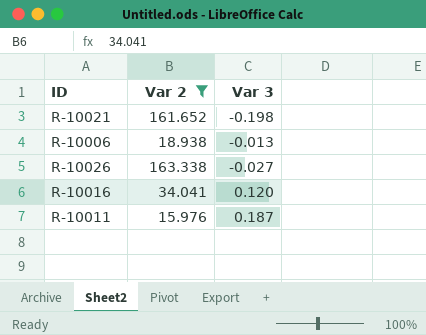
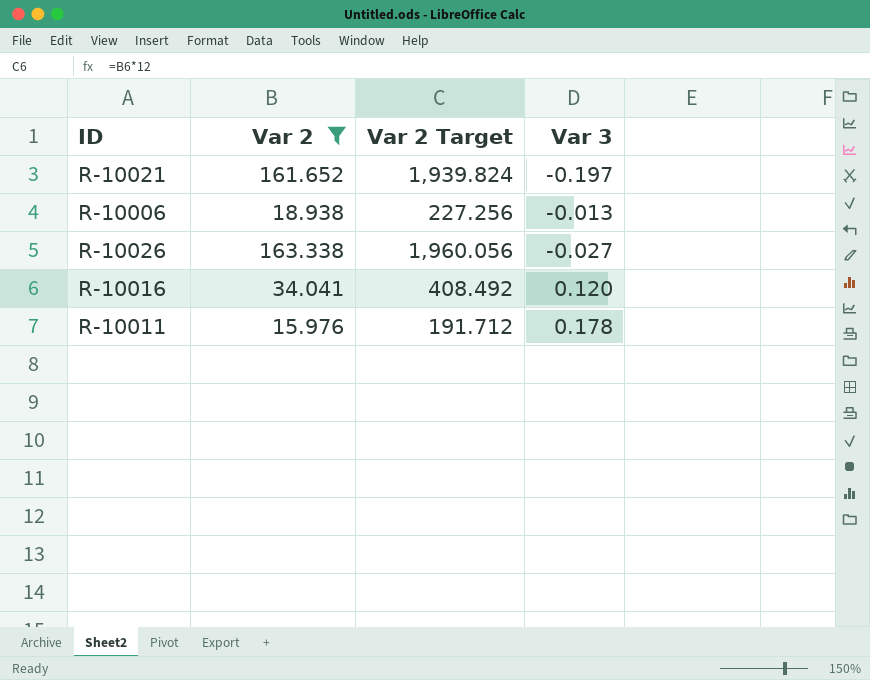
column Var 2 Target | formula: none -> [Var 2] * 12
R-10021 | Var 3: -0.198 -> -0.197
R-10011 | Var 3: 0.187 -> 0.178

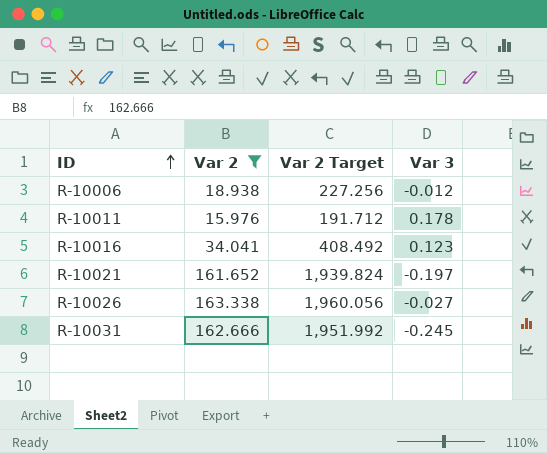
row order: none -> ID ascending
R-10006 | Var 3: -0.013 -> -0.012
R-10016 | Var 3: 0.120 -> 0.123
row R-10031: none -> 162.666 | 1,951.992 | -0.245

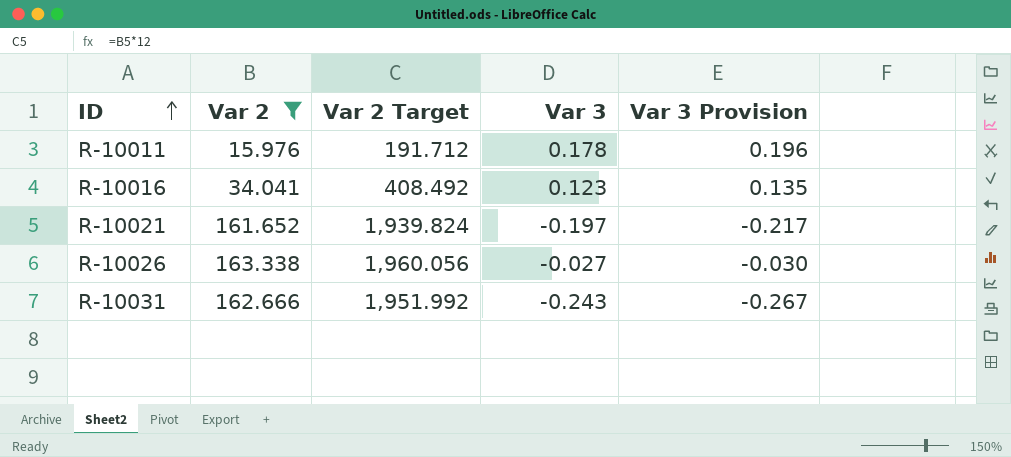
column Var 3 Provision | formula: none -> [Var 3] * 1.1
row R-10006: 18.938 | 227.256 | -0.012 -> none
R-10031 | Var 3: -0.245 -> -0.243

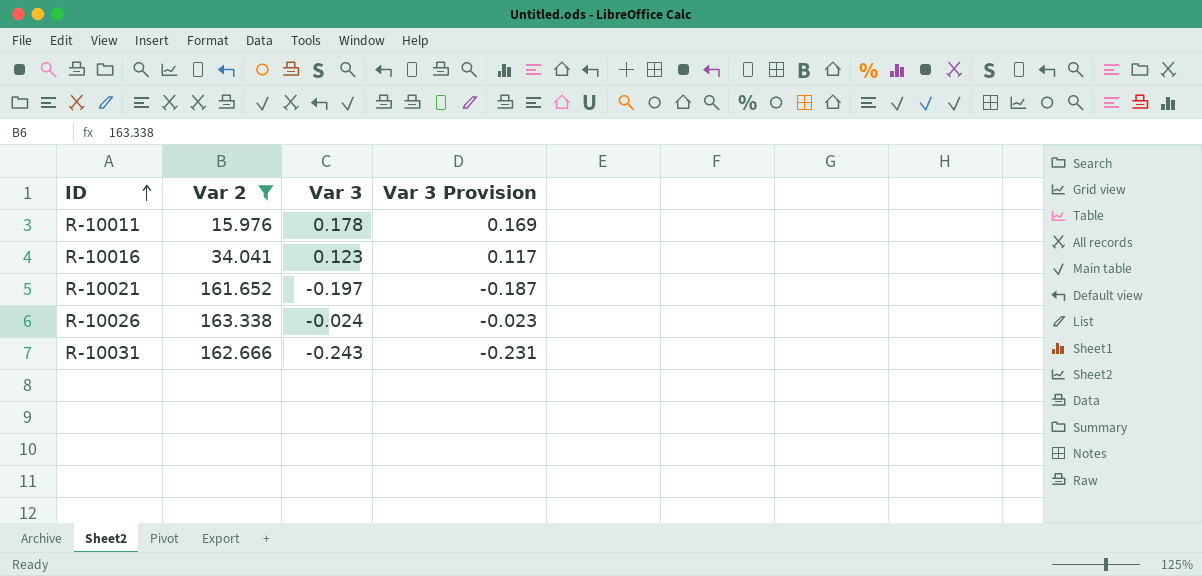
column Var 2 Target | formula: [Var 2] * 12 -> none
column Var 3 Provision | formula: [Var 3] * 1.1 -> [Var 3] * 0.95
R-10026 | Var 3: -0.027 -> -0.024

